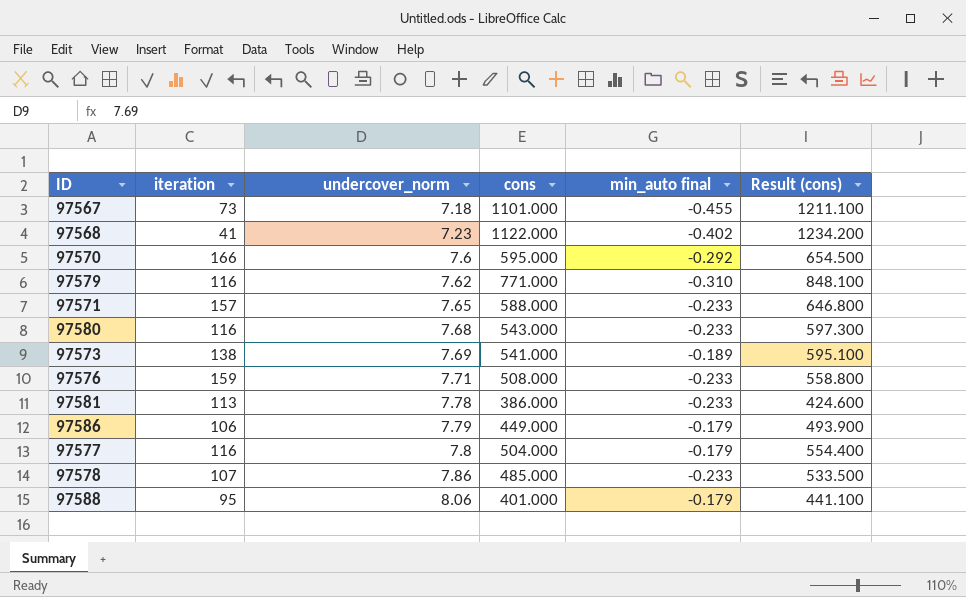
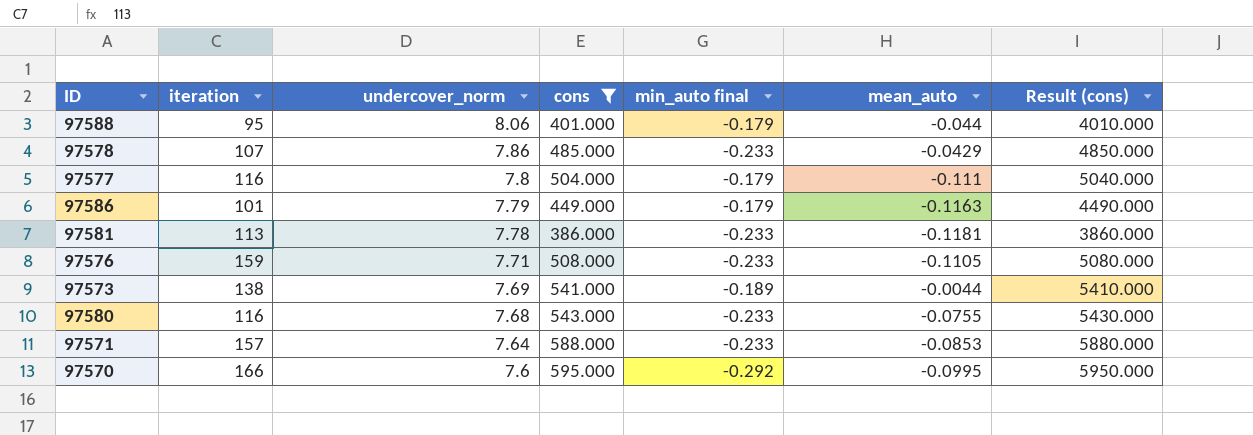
filter: none -> cons <= 595.000
row order: undercover_norm ascending -> undercover_norm descending
column mean_auto | position: none -> 6
column Result (cons) | formula: [cons] * 1.1 -> [cons] * 10
97586 | iteration: 106 -> 101
97571 | undercover_norm: 7.65 -> 7.64

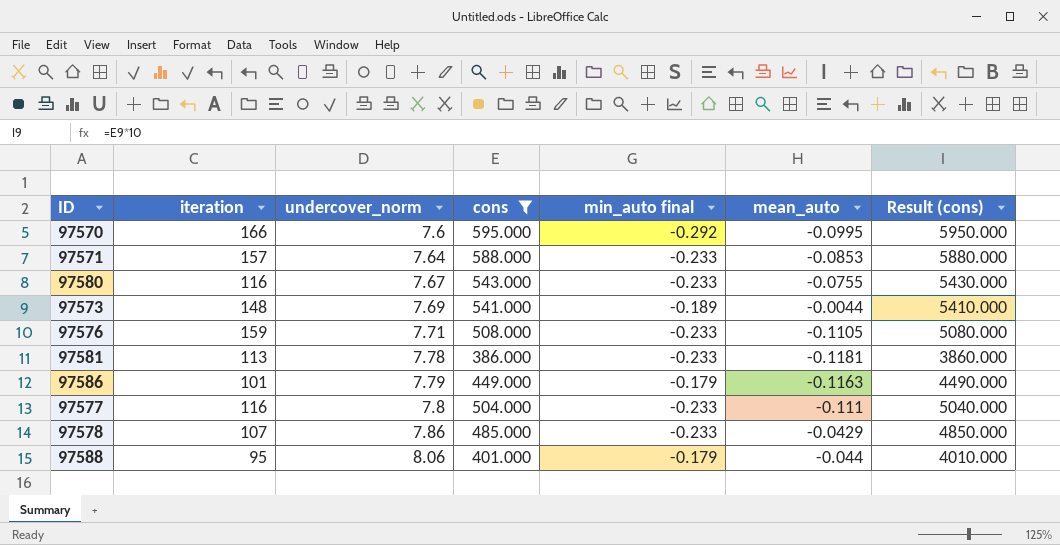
row order: undercover_norm descending -> undercover_norm ascending
97580 | undercover_norm: 7.68 -> 7.67
97573 | iteration: 138 -> 148
97577 | min_auto final: -0.179 -> -0.233

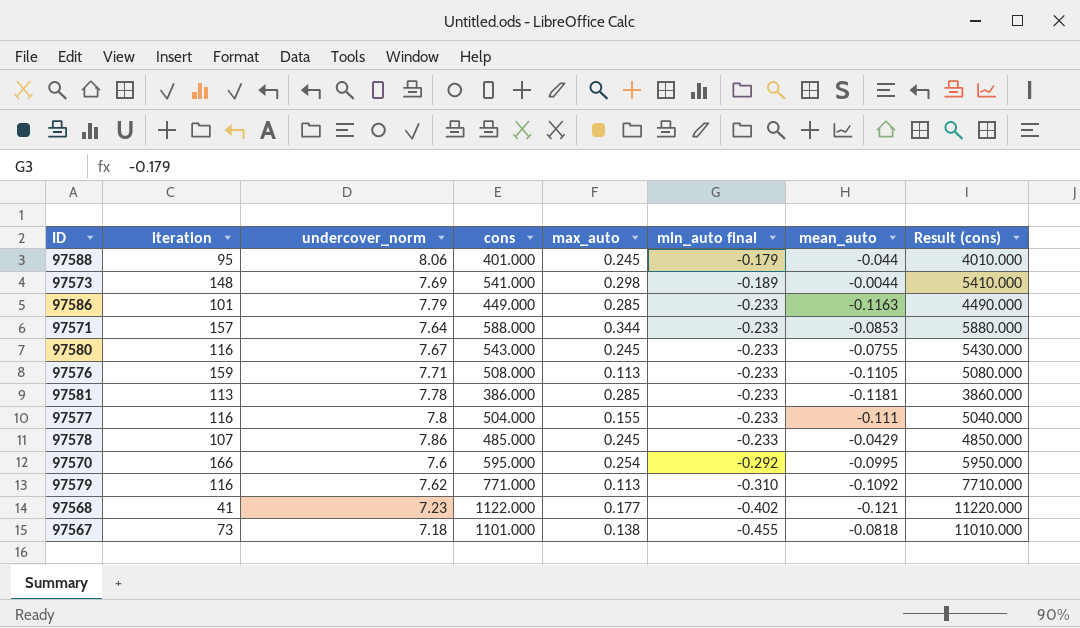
filter: cons <= 595.000 -> none
row order: undercover_norm ascending -> min_auto final descending
column max_auto | position: none -> 5
97586 | min_auto final: -0.179 -> -0.233

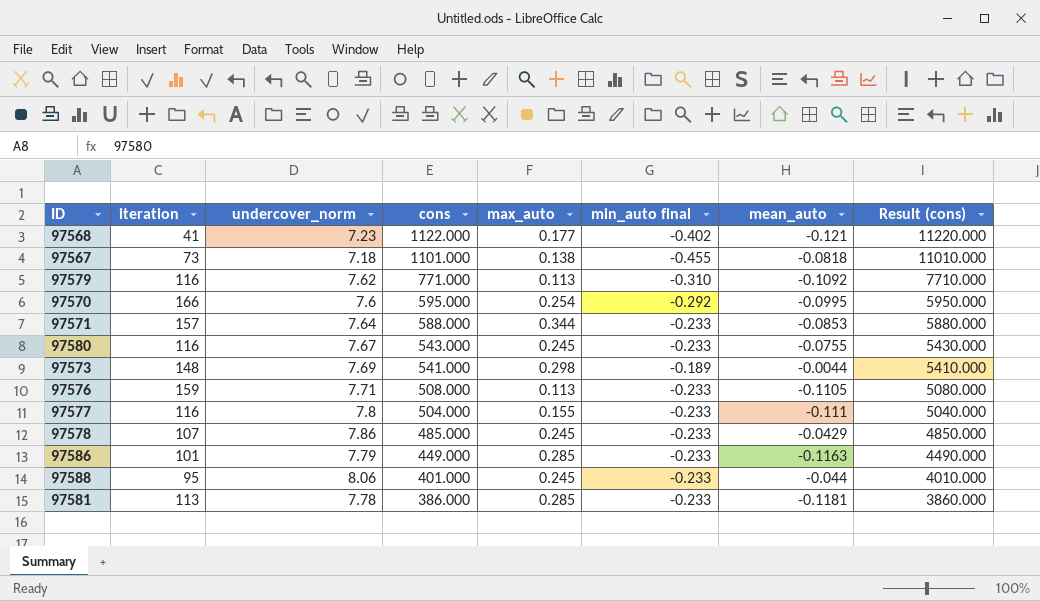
row order: min_auto final descending -> cons descending
97588 | min_auto final: -0.179 -> -0.233

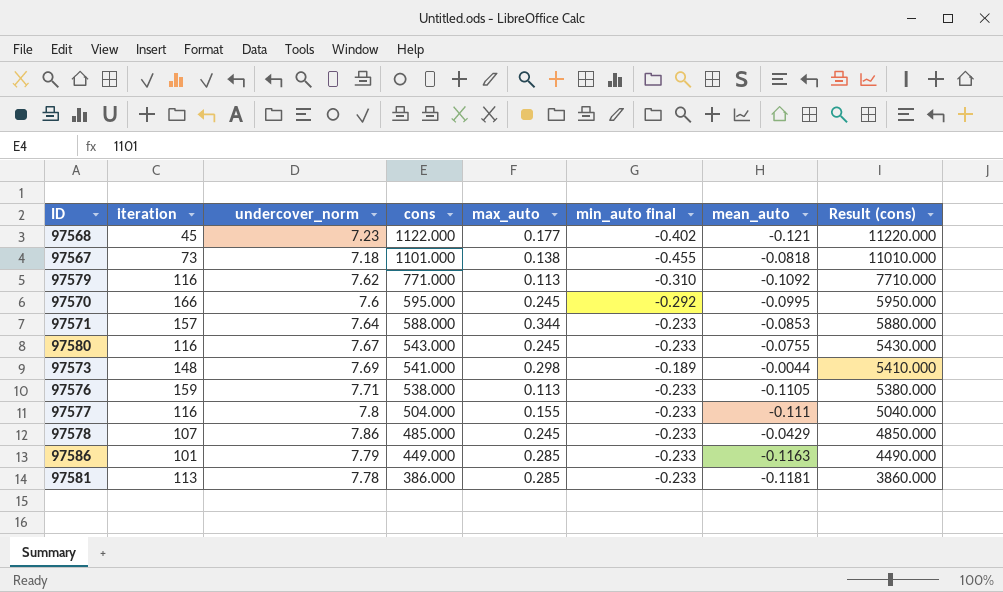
row 97588: 95 | 8.06 | 401.000 | 0.245 | -0.233 | -0.044 | 4010.000 -> none
97568 | iteration: 41 -> 45
97570 | max_auto: 0.254 -> 0.245
97576 | cons: 508.000 -> 538.000
97576 | Result (cons): 5080.000 -> 5380.000

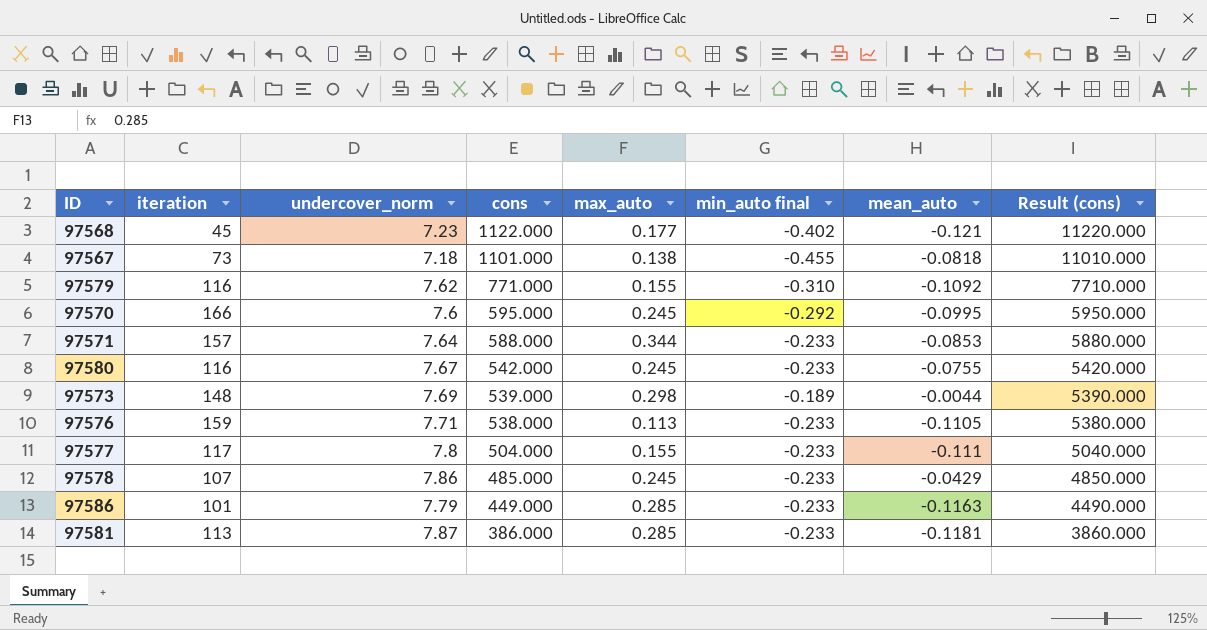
97579 | max_auto: 0.113 -> 0.155
97580 | cons: 543.000 -> 542.000
97580 | Result (cons): 5430.000 -> 5420.000
97573 | cons: 541.000 -> 539.000
97573 | Result (cons): 5410.000 -> 5390.000
97577 | iteration: 116 -> 117
97581 | undercover_norm: 7.78 -> 7.87

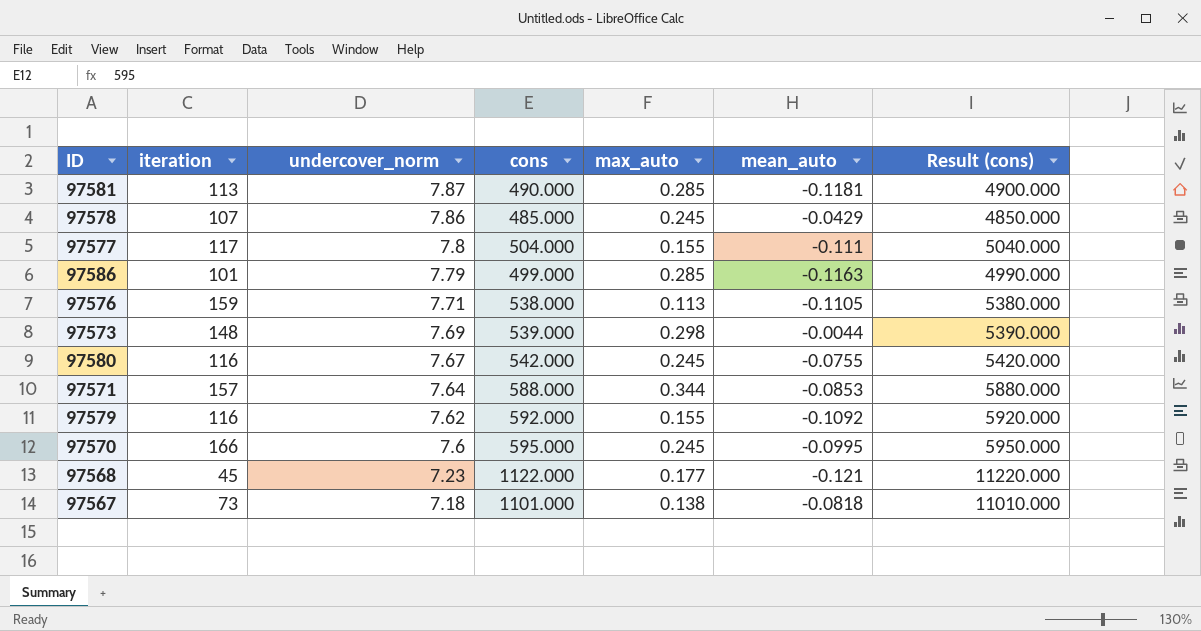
row order: cons descending -> undercover_norm descending
column min_auto final | position: 6 -> none
97581 | cons: 386.000 -> 490.000
97581 | Result (cons): 3860.000 -> 4900.000
97586 | cons: 449.000 -> 499.000
97586 | Result (cons): 4490.000 -> 4990.000
97579 | cons: 771.000 -> 592.000
97579 | Result (cons): 7710.000 -> 5920.000

